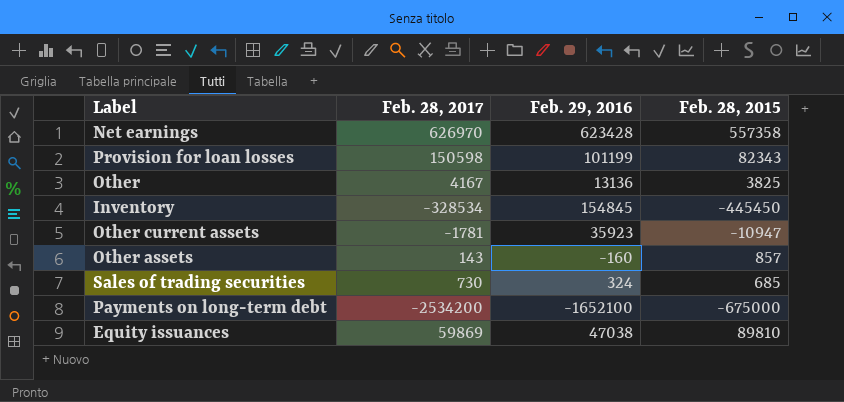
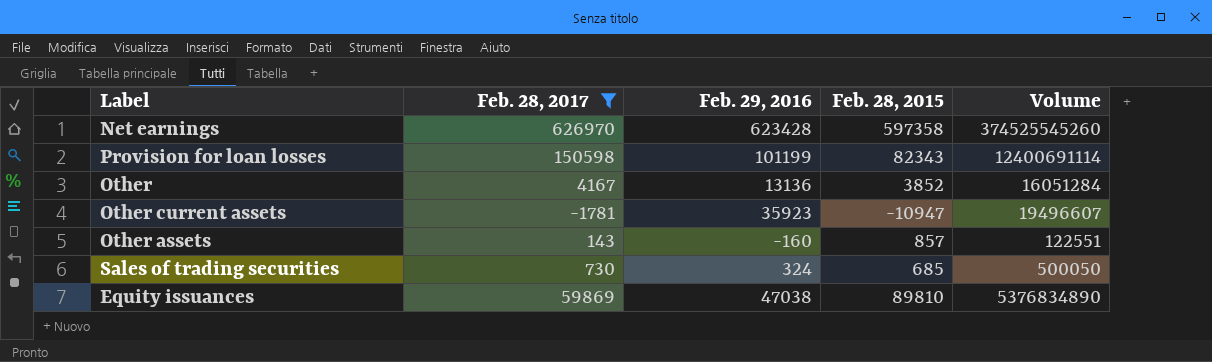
filter: none -> Feb. 28, 2017 >= -1781
column Volume | formula: none -> [Feb. 28, 2017] * [Feb. 28, 2015]
Net earnings | Feb. 28, 2015: 557358 -> 597358
Other | Feb. 28, 2015: 3825 -> 3852

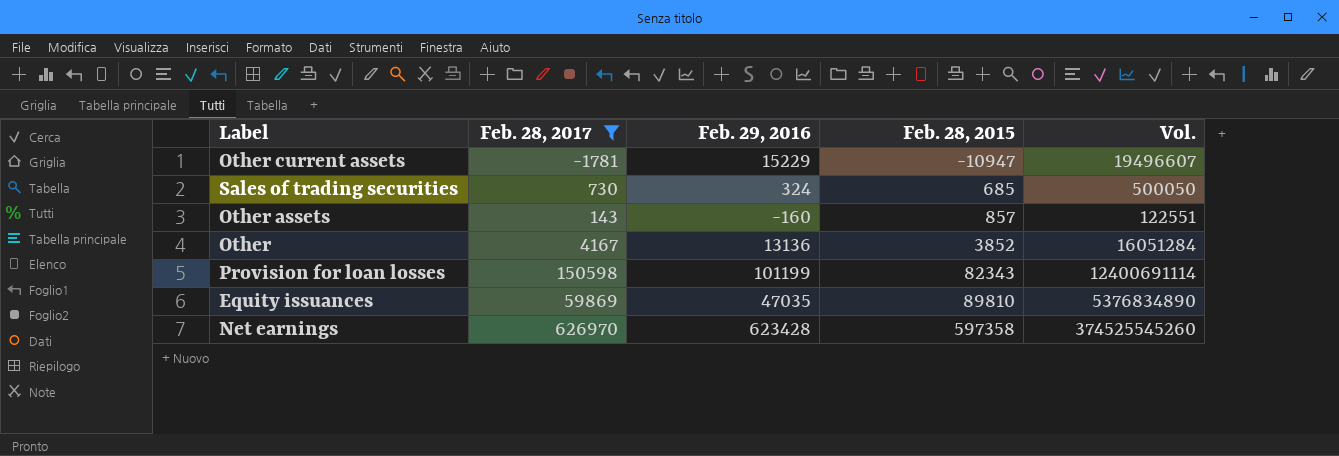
row order: none -> Feb. 28, 2015 ascending
column name: Volume -> Vol.
Other current assets | Feb. 29, 2016: 35923 -> 15229
Equity issuances | Feb. 29, 2016: 47038 -> 47035

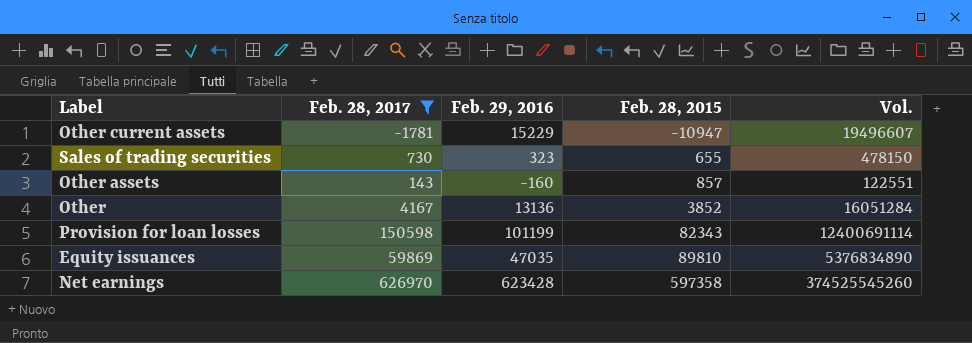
Sales of trading securities | Feb. 29, 2016: 324 -> 323
Sales of trading securities | Feb. 28, 2015: 685 -> 655
Sales of trading securities | Vol.: 500050 -> 478150

